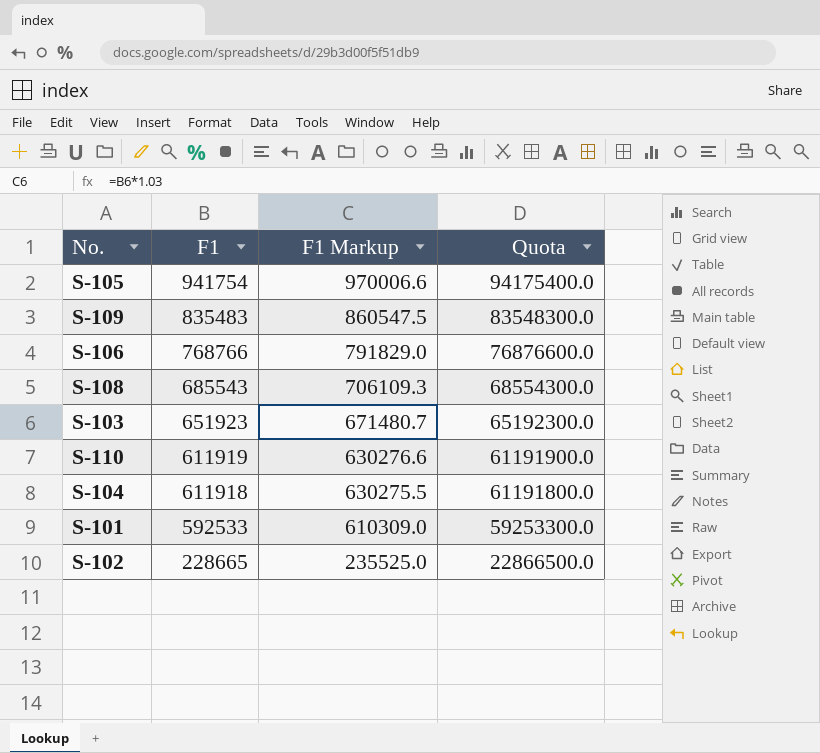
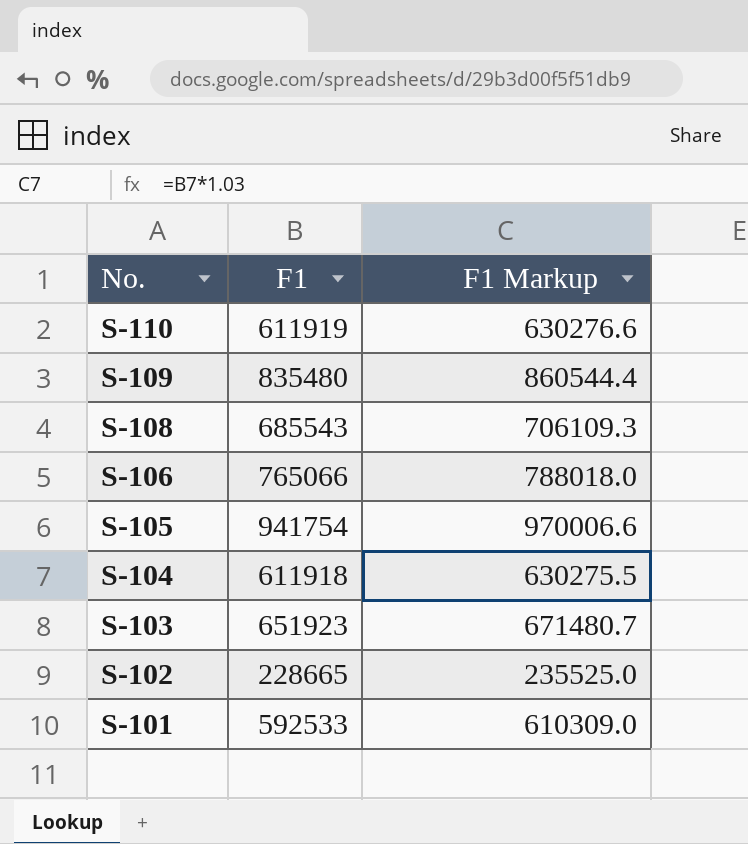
row order: F1 descending -> No. descending
column Quota | formula: [F1] * 100 -> none
S-109 | F1: 835483 -> 835480
S-109 | F1 Markup: 860547.5 -> 860544.4
S-106 | F1: 768766 -> 765066
S-106 | F1 Markup: 791829.0 -> 788018.0

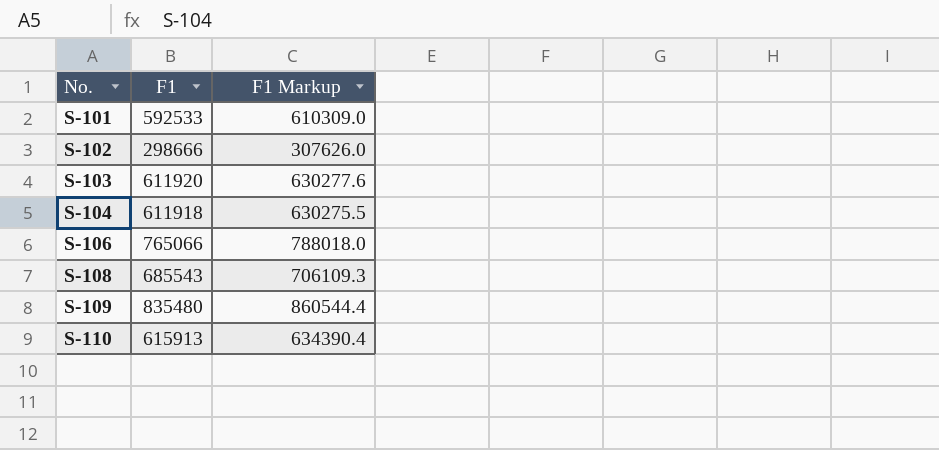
row order: No. descending -> No. ascending
row S-105: 941754 | 970006.6 -> none
S-102 | F1: 228665 -> 298666
S-102 | F1 Markup: 235525.0 -> 307626.0
S-103 | F1: 651923 -> 611920
S-103 | F1 Markup: 671480.7 -> 630277.6
S-110 | F1: 611919 -> 615913
S-110 | F1 Markup: 630276.6 -> 634390.4

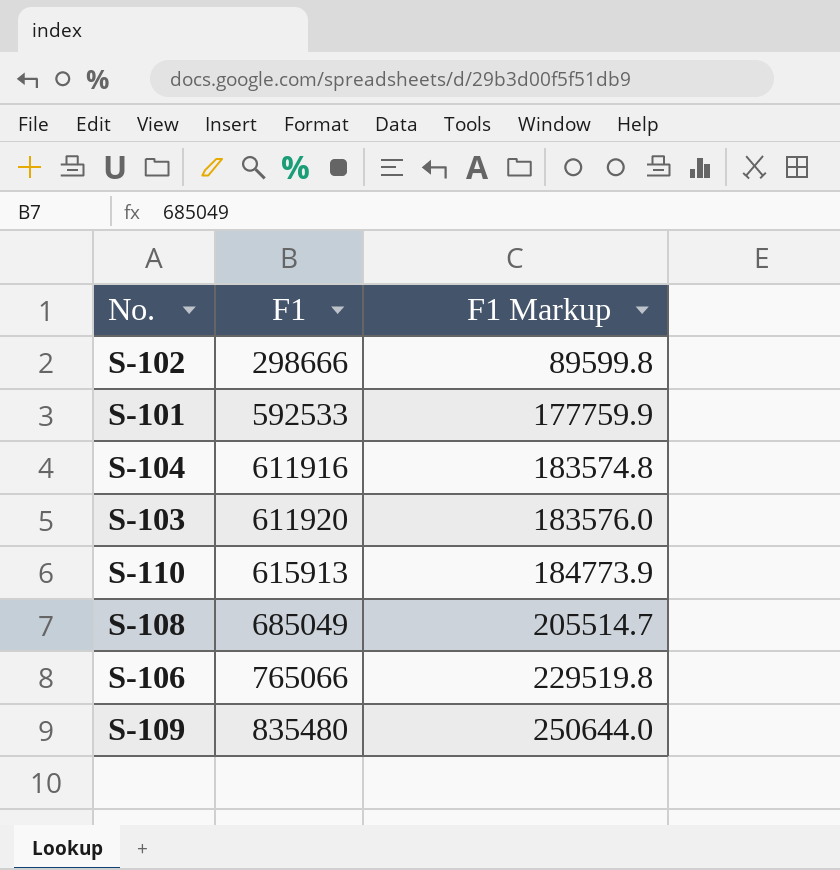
row order: No. ascending -> F1 ascending
column F1 Markup | formula: [F1] * 1.03 -> [F1] * 0.3
S-104 | F1: 611918 -> 611916
S-108 | F1: 685543 -> 685049

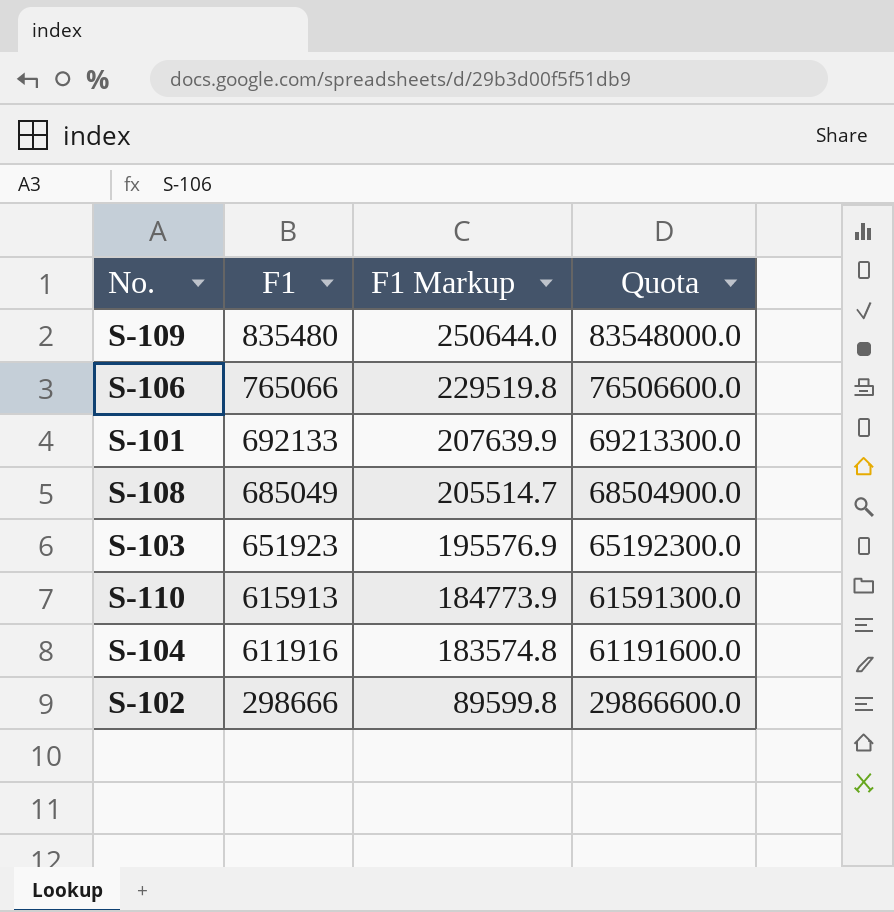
row order: F1 ascending -> F1 descending
column Quota | formula: none -> [F1] * 100
S-101 | F1: 592533 -> 692133
S-101 | F1 Markup: 177759.9 -> 207639.9
S-103 | F1: 611920 -> 651923
S-103 | F1 Markup: 183576.0 -> 195576.9

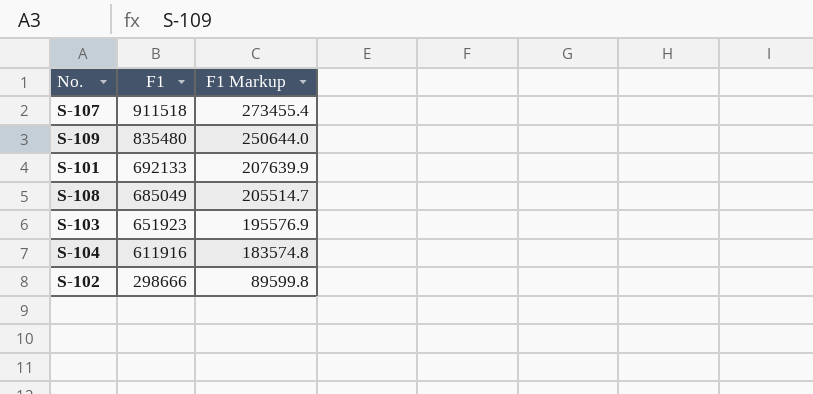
column Quota | formula: [F1] * 100 -> none
row S-106: 765066 | 229519.8 | 76506600.0 -> none
row S-110: 615913 | 184773.9 | 61591300.0 -> none
row S-107: none -> 911518 | 273455.4

